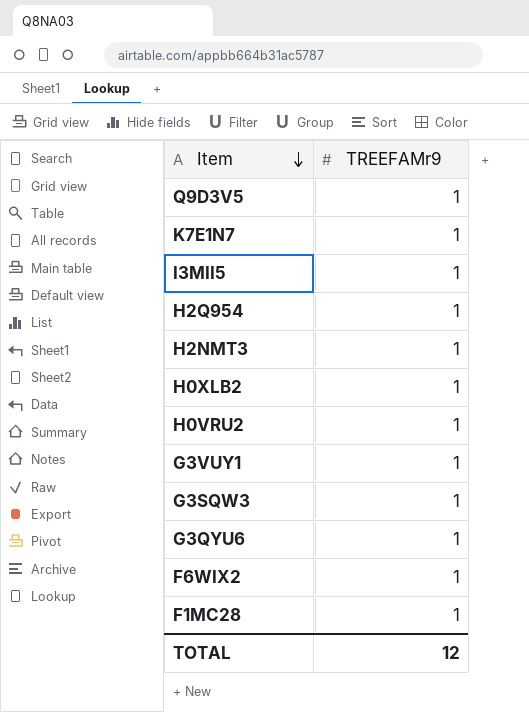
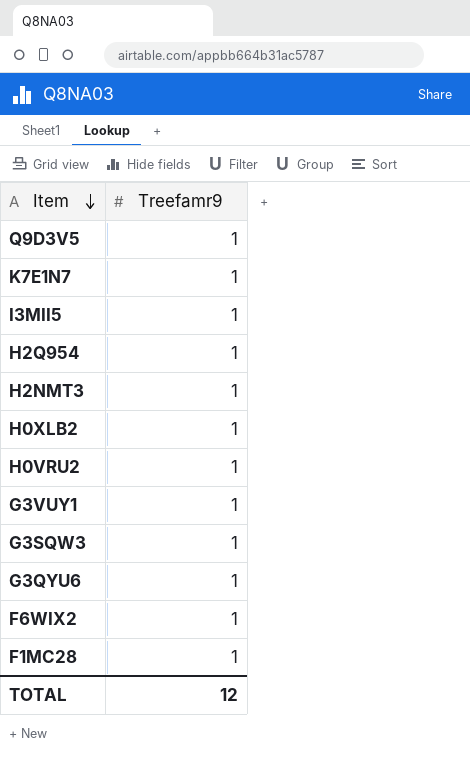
column name: TREEFAMr9 -> Treefamr9

